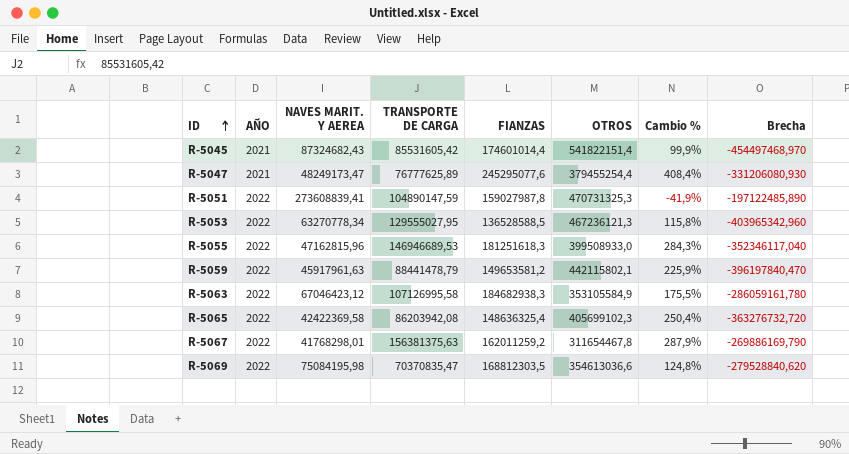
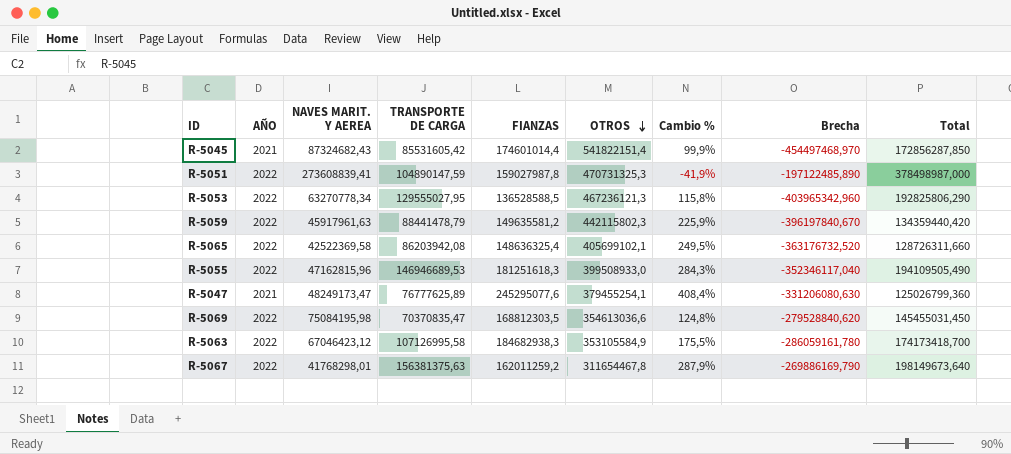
row order: ID ascending -> OTROS descending
column Total | formula: none -> [NAVES MARIT. Y AEREA] + [TRANSPORTE DE CARGA]
R-5059 | FIANZAS: 149653581,2 -> 149635581,2
R-5059 | OTROS: 442115802,1 -> 442115802,3
R-5059 | Brecha: -396197840,470 -> -396197840,670
R-5065 | NAVES MARIT. Y AEREA: 42422369,58 -> 42522369,58
R-5065 | OTROS: 405699102,3 -> 405699102,1
R-5065 | Cambio %: 250,4% -> 249,5%
R-5065 | Brecha: -363276732,720 -> -363176732,520
R-5047 | OTROS: 379455254,4 -> 379455254,1
R-5047 | Brecha: -331206080,930 -> -331206080,630

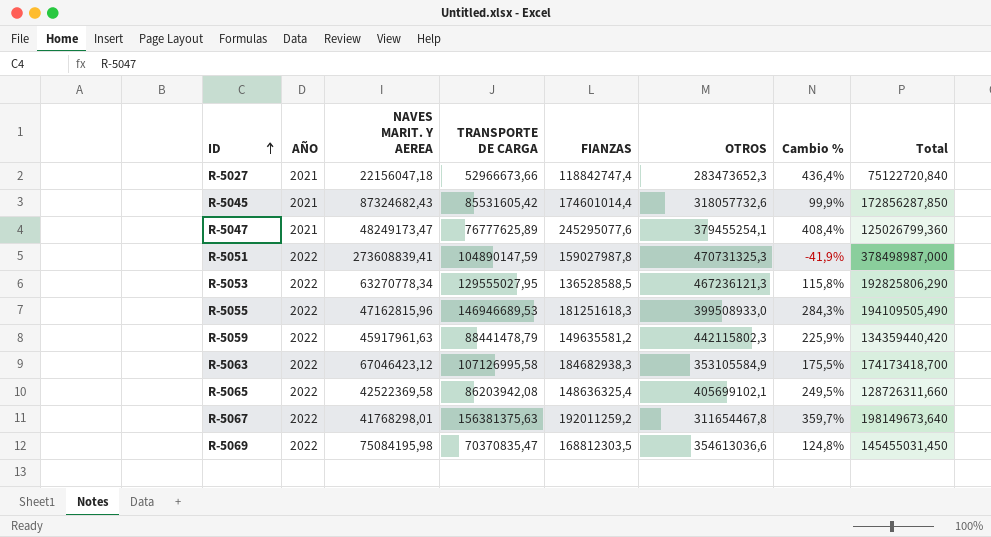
row order: OTROS descending -> ID ascending
column Brecha | formula: [NAVES MARIT. Y AEREA] - [OTROS] -> none
row R-5027: none -> 2021 | 22156047,18 | 52966673,66 | 118842747,4 | 283473652,3 | 436,4% | 75122720,840
R-5045 | OTROS: 541822151,4 -> 318057732,6
R-5067 | FIANZAS: 162011259,2 -> 192011259,2
R-5067 | Cambio %: 287,9% -> 359,7%

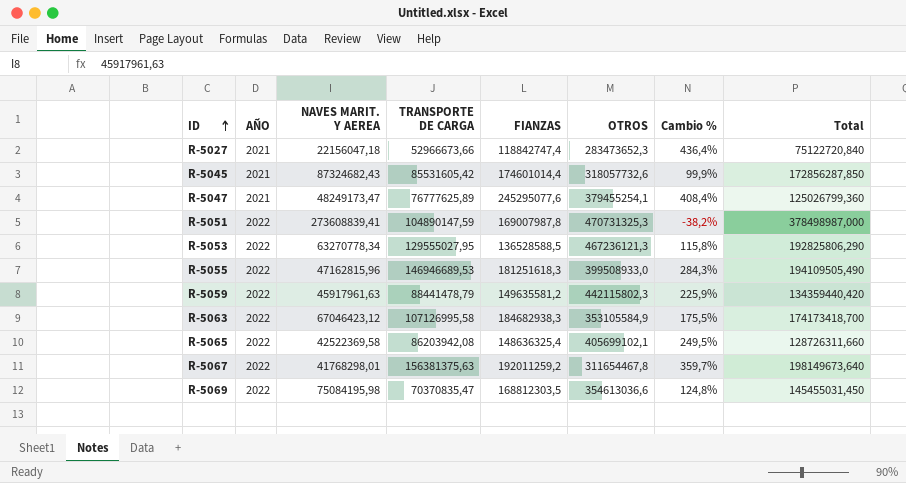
R-5051 | FIANZAS: 159027987,8 -> 169007987,8
R-5051 | Cambio %: -41,9% -> -38,2%

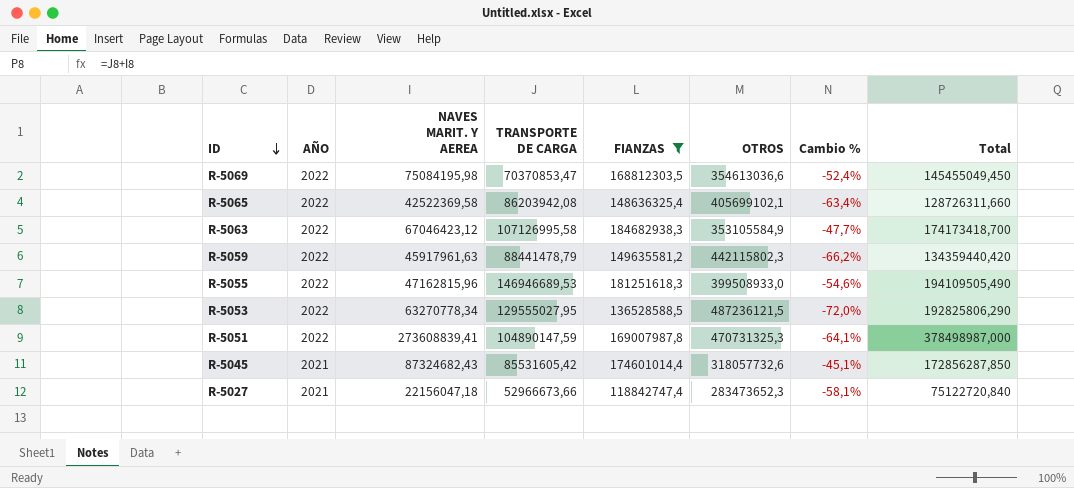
filter: none -> FIANZAS <= 184682938,3
row order: ID ascending -> ID descending
column Cambio % | formula: ([FIANZAS] - [NAVES MARIT. Y AEREA]) / [NAVES MARIT. Y AEREA] -> ([FIANZAS] - [OTROS]) / [OTROS]
R-5069 | TRANSPORTE DE CARGA: 70370835,47 -> 70370853,47
R-5069 | Total: 145455031,450 -> 145455049,450
R-5053 | OTROS: 467236121,3 -> 487236121,5

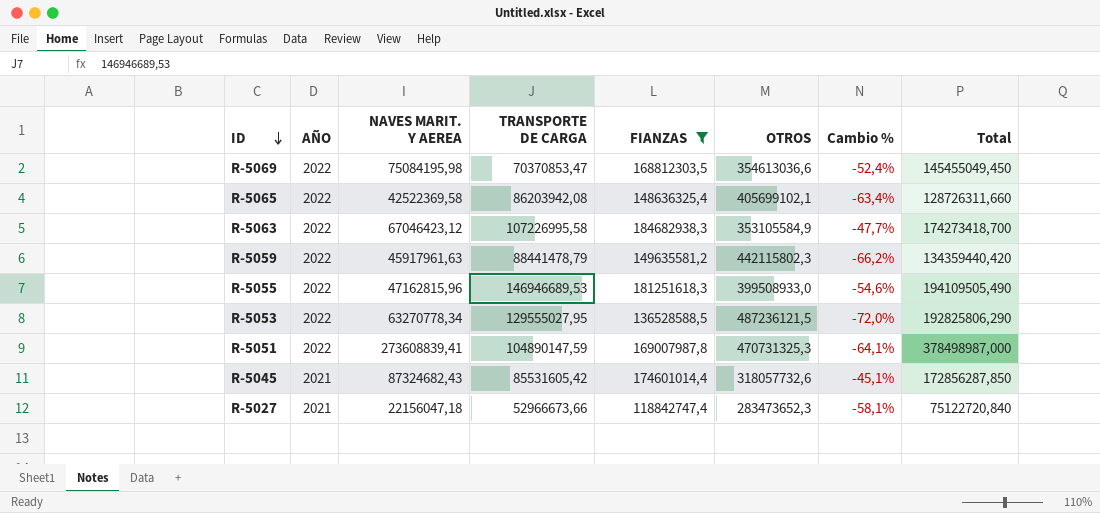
R-5063 | TRANSPORTE DE CARGA: 107126995,58 -> 107226995,58
R-5063 | Total: 174173418,700 -> 174273418,700

